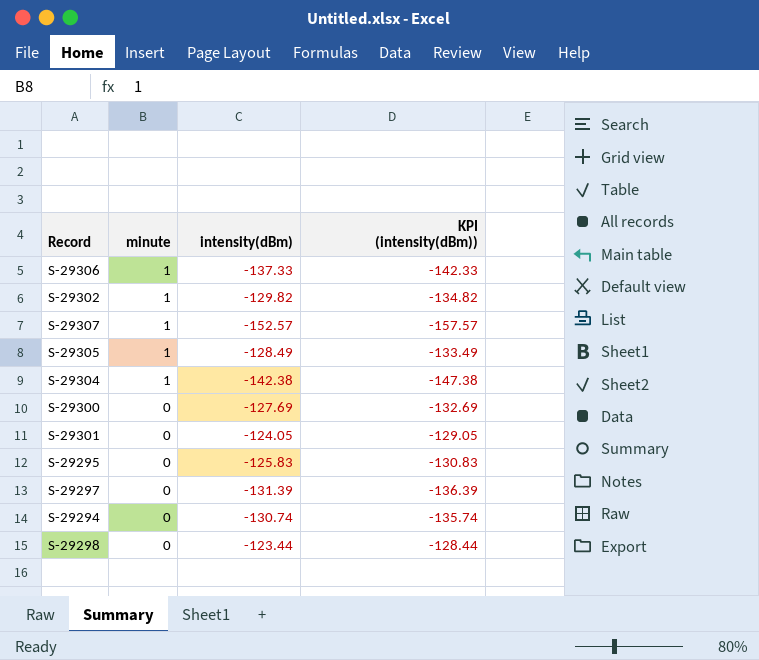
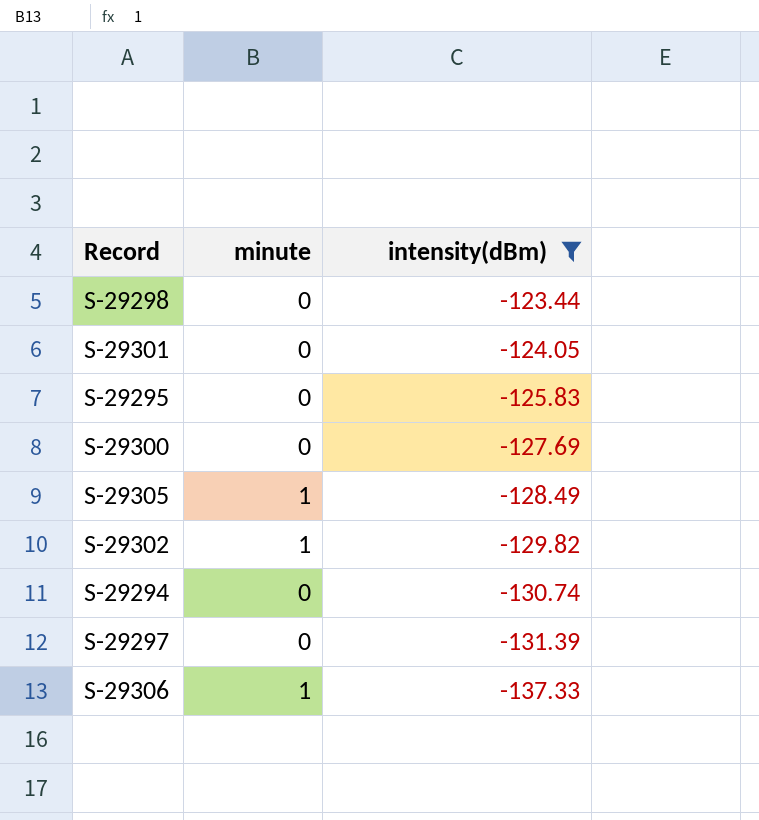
filter: none -> intensity(dBm) >= -137.33
row order: minute descending -> intensity(dBm) descending
column KPI (intensity(dBm)) | formula: [intensity(dBm)] - 5 -> none

